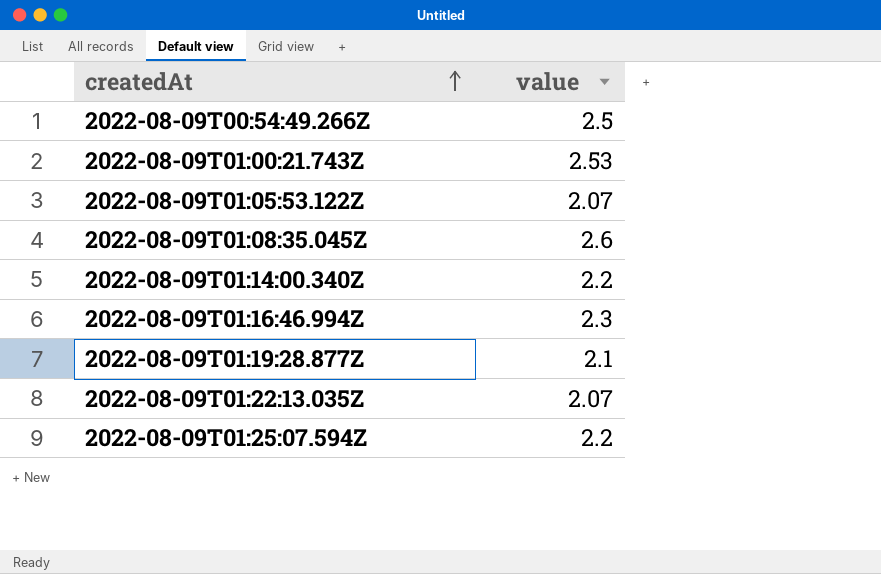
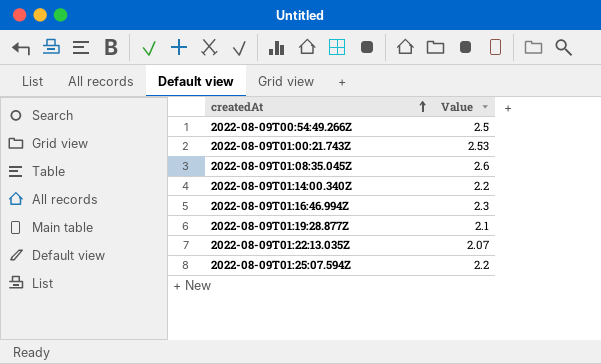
column name: value -> Value
row 2022-08-09T01:05:53.122Z: 2.07 -> none

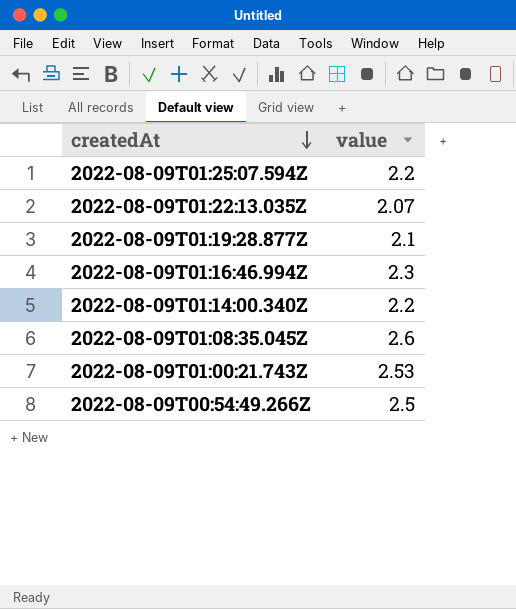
row order: createdAt ascending -> createdAt descending
column name: Value -> value

